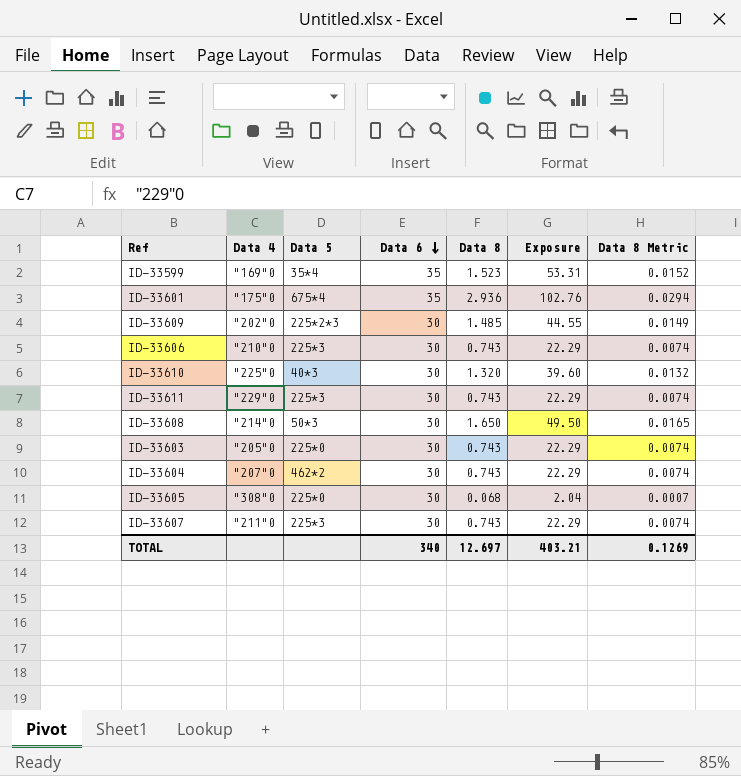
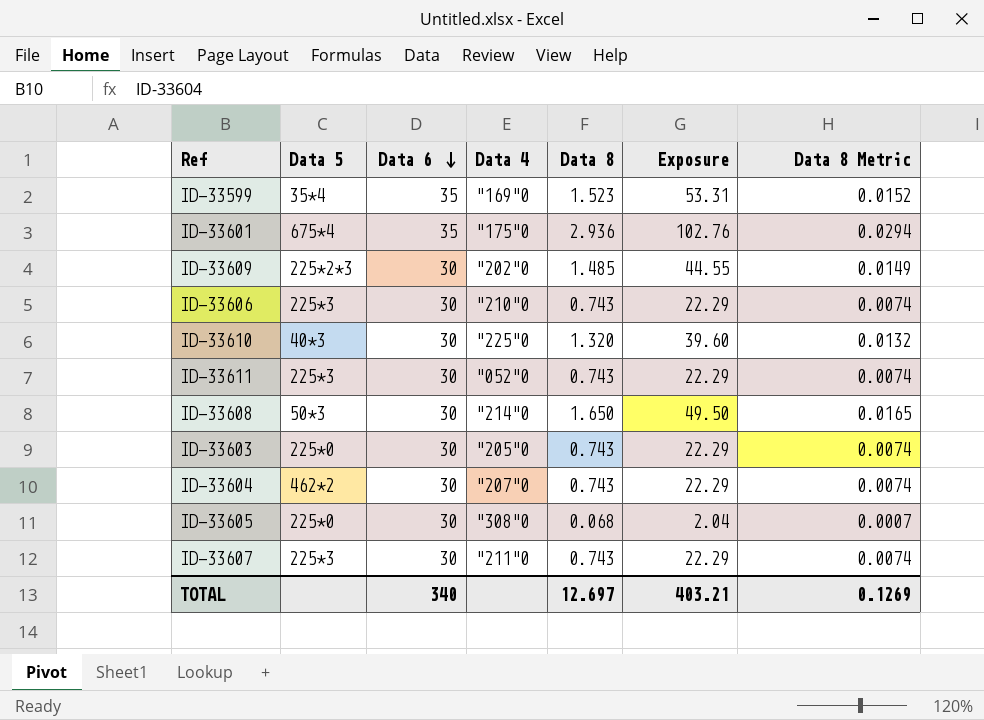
column Data 4 | position: 2 -> 4
ID-33611 | Data 4: "229"0 -> "052"0

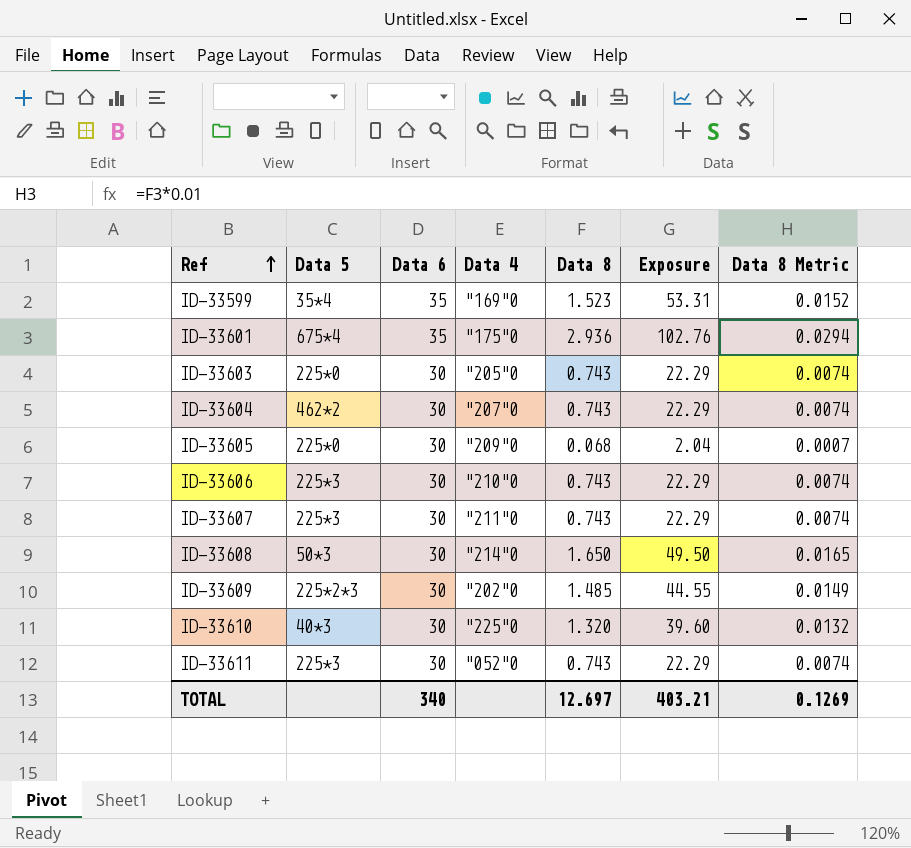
row order: Data 6 descending -> Ref ascending
ID-33605 | Data 4: "308"0 -> "209"0

